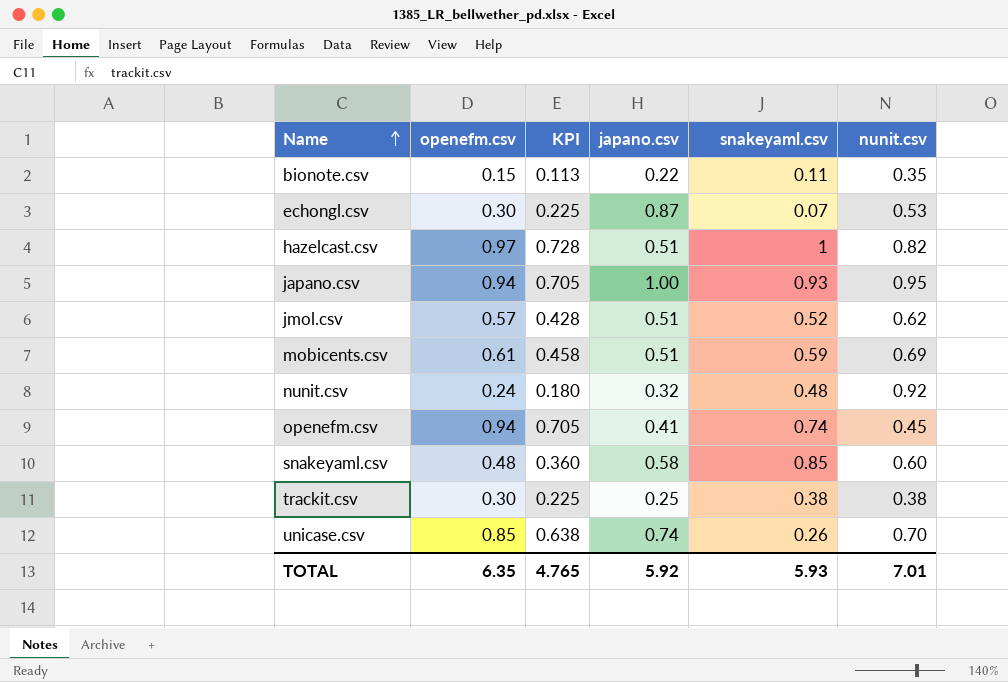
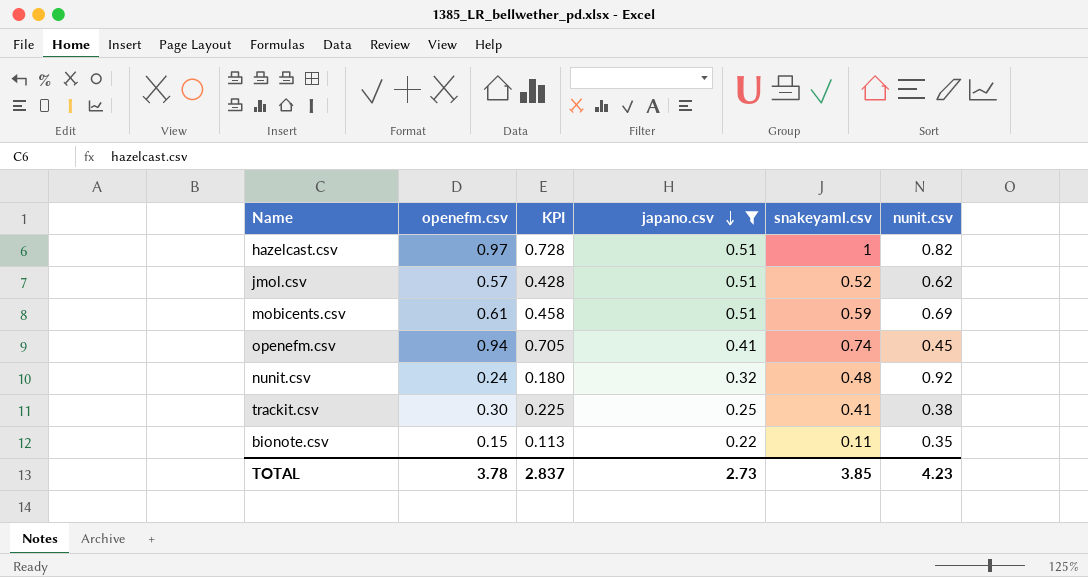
filter: none -> japano.csv <= 0.51
row order: Name ascending -> japano.csv descending
trackit.csv | snakeyaml.csv: 0.38 -> 0.41
TOTAL | openefm.csv: 6.35 -> 3.78
TOTAL | KPI: 4.765 -> 2.837
TOTAL | japano.csv: 5.92 -> 2.73
TOTAL | snakeyaml.csv: 5.93 -> 3.85
TOTAL | nunit.csv: 7.01 -> 4.23

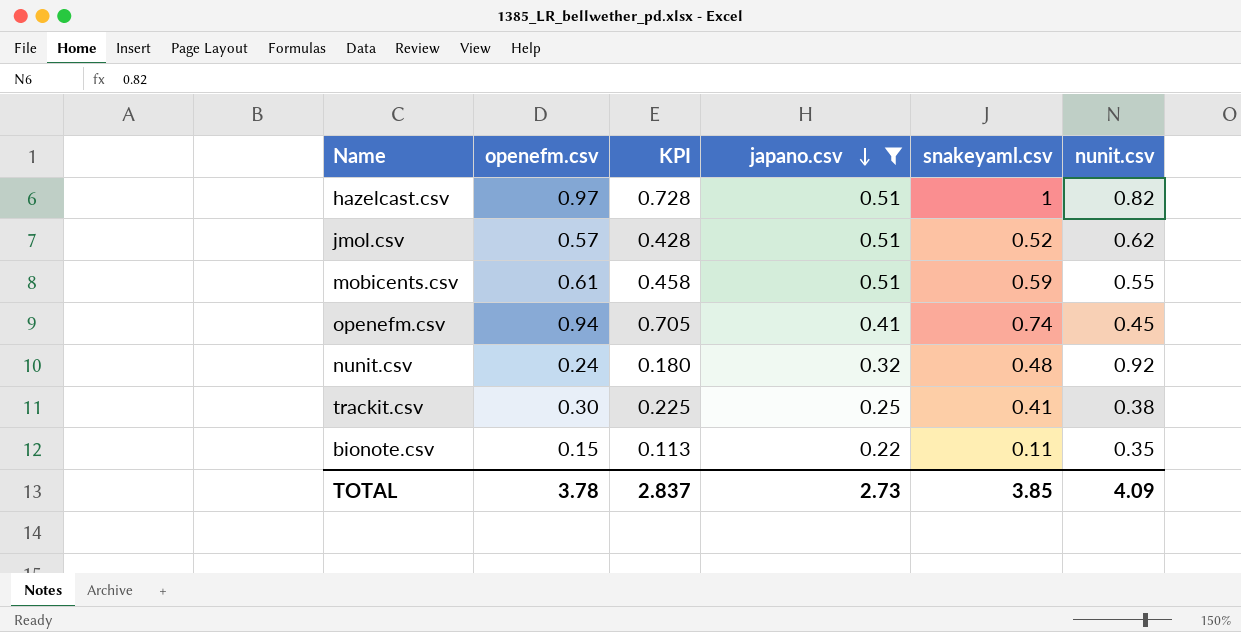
mobicents.csv | nunit.csv: 0.69 -> 0.55
TOTAL | nunit.csv: 4.23 -> 4.09

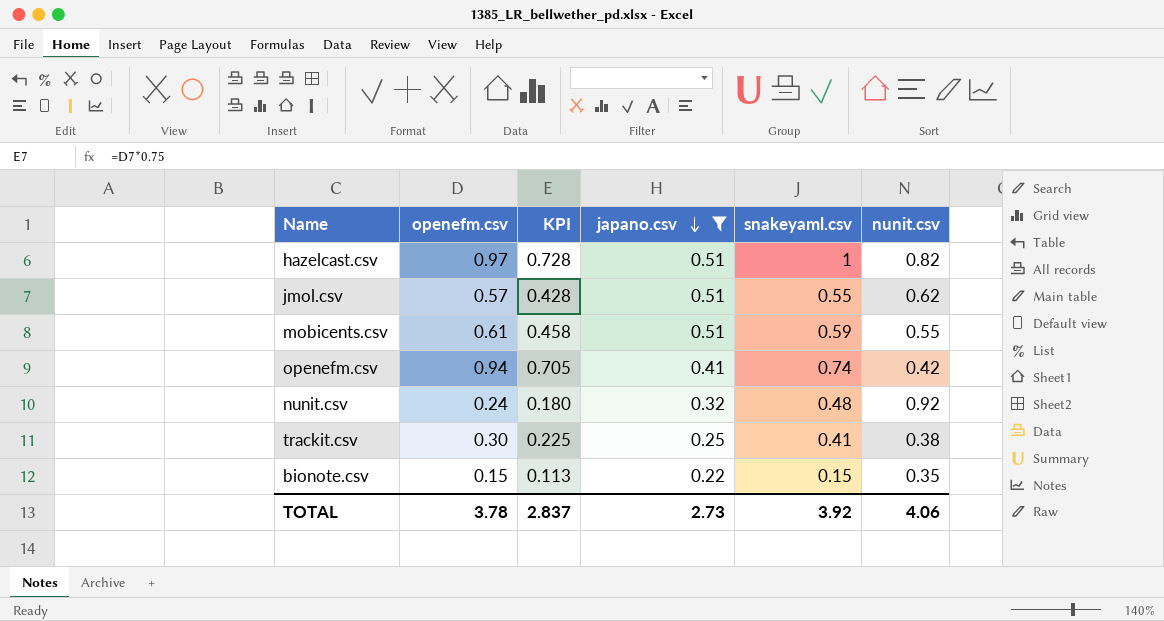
jmol.csv | snakeyaml.csv: 0.52 -> 0.55
openefm.csv | nunit.csv: 0.45 -> 0.42
bionote.csv | snakeyaml.csv: 0.11 -> 0.15
TOTAL | snakeyaml.csv: 3.85 -> 3.92
TOTAL | nunit.csv: 4.09 -> 4.06

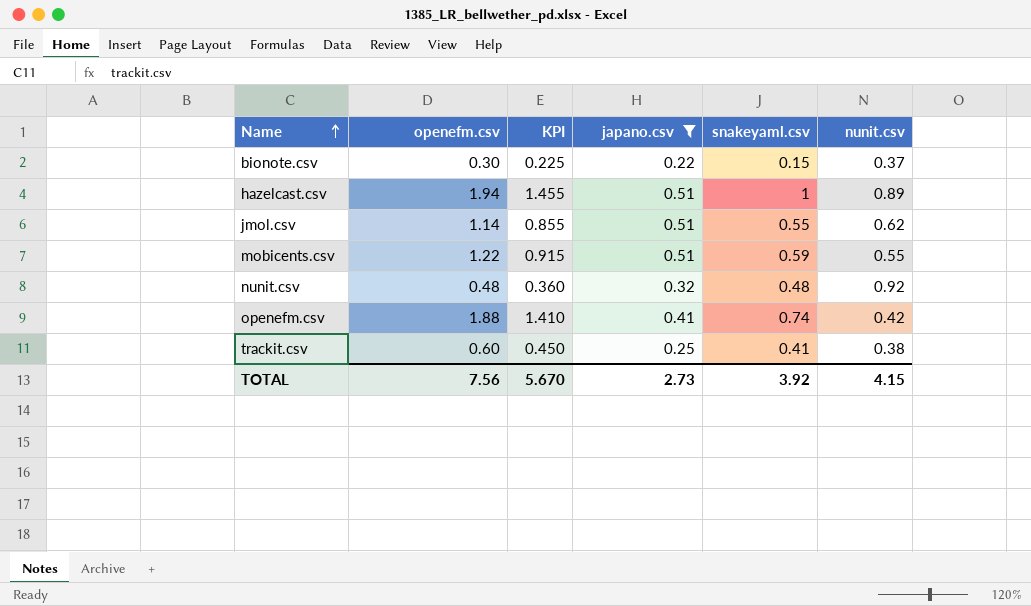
row order: japano.csv descending -> Name ascending
bionote.csv | openefm.csv: 0.15 -> 0.30
bionote.csv | KPI: 0.113 -> 0.225
bionote.csv | nunit.csv: 0.35 -> 0.37
hazelcast.csv | openefm.csv: 0.97 -> 1.94
hazelcast.csv | KPI: 0.728 -> 1.455
hazelcast.csv | nunit.csv: 0.82 -> 0.89
jmol.csv | openefm.csv: 0.57 -> 1.14
jmol.csv | KPI: 0.428 -> 0.855
mobicents.csv | openefm.csv: 0.61 -> 1.22
mobicents.csv | KPI: 0.458 -> 0.915
nunit.csv | openefm.csv: 0.24 -> 0.48
nunit.csv | KPI: 0.180 -> 0.360
openefm.csv | openefm.csv: 0.94 -> 1.88
openefm.csv | KPI: 0.705 -> 1.410
trackit.csv | openefm.csv: 0.30 -> 0.60
trackit.csv | KPI: 0.225 -> 0.450
TOTAL | openefm.csv: 3.78 -> 7.56
TOTAL | KPI: 2.837 -> 5.670
TOTAL | nunit.csv: 4.06 -> 4.15

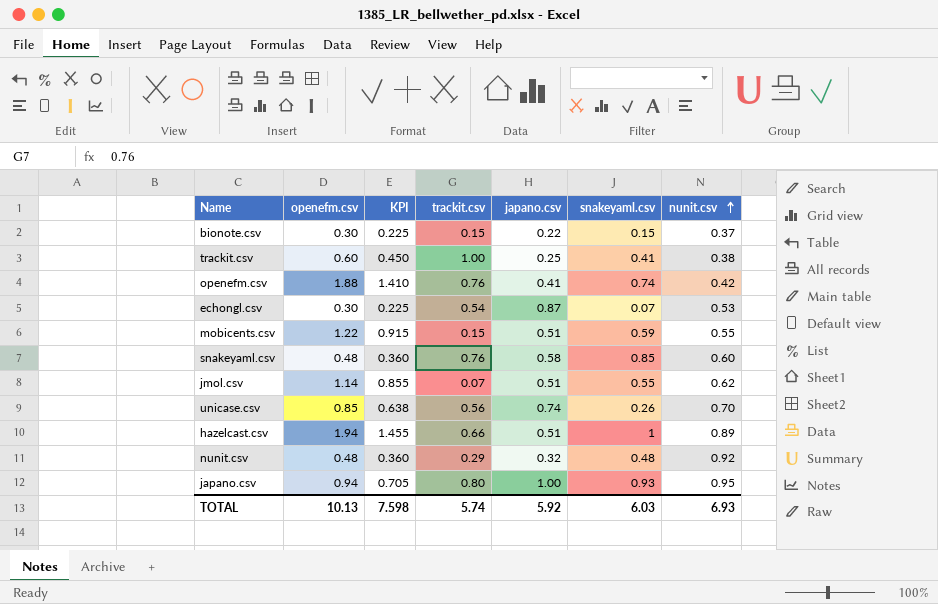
filter: japano.csv <= 0.51 -> none
row order: Name ascending -> nunit.csv ascending
column trackit.csv | position: none -> 4
TOTAL | openefm.csv: 7.56 -> 10.13
TOTAL | KPI: 5.670 -> 7.598
TOTAL | japano.csv: 2.73 -> 5.92
TOTAL | snakeyaml.csv: 3.92 -> 6.03
TOTAL | nunit.csv: 4.15 -> 6.93

